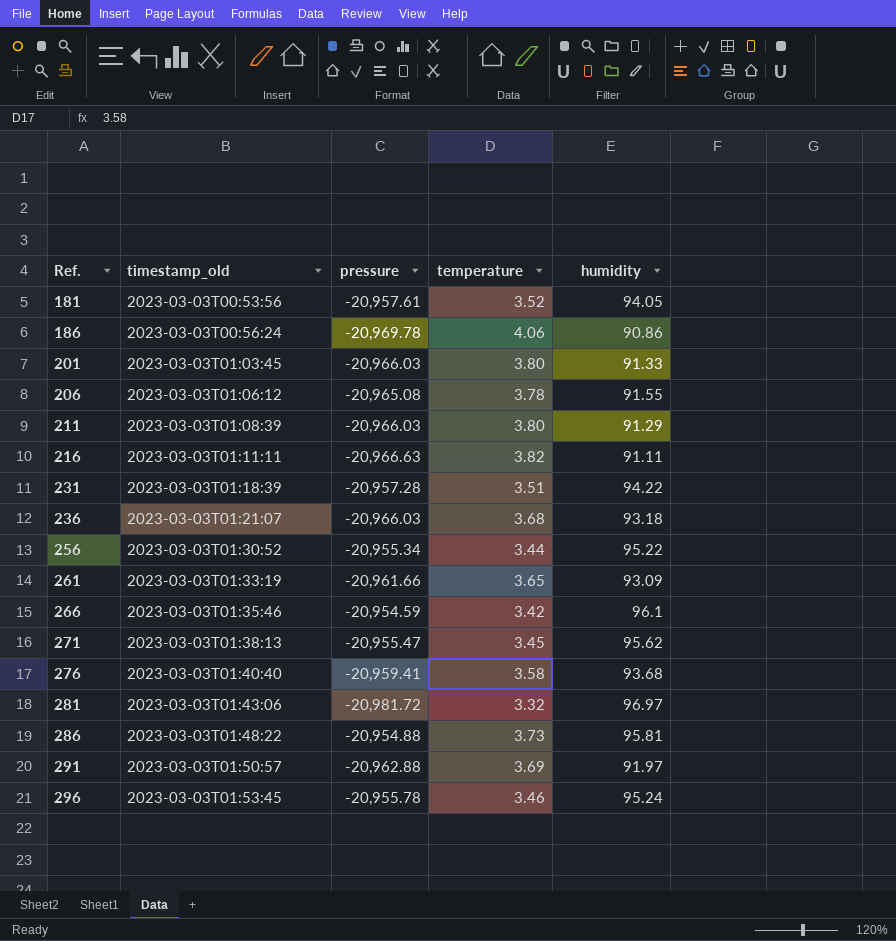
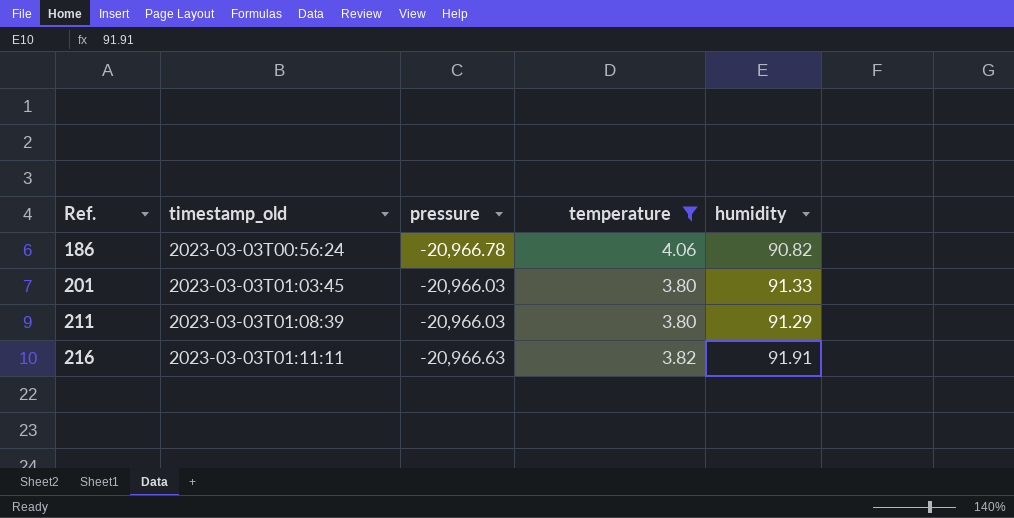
filter: none -> temperature >= 3.80
186 | pressure: -20,969.78 -> -20,966.78
186 | humidity: 90.86 -> 90.82
216 | humidity: 91.11 -> 91.91

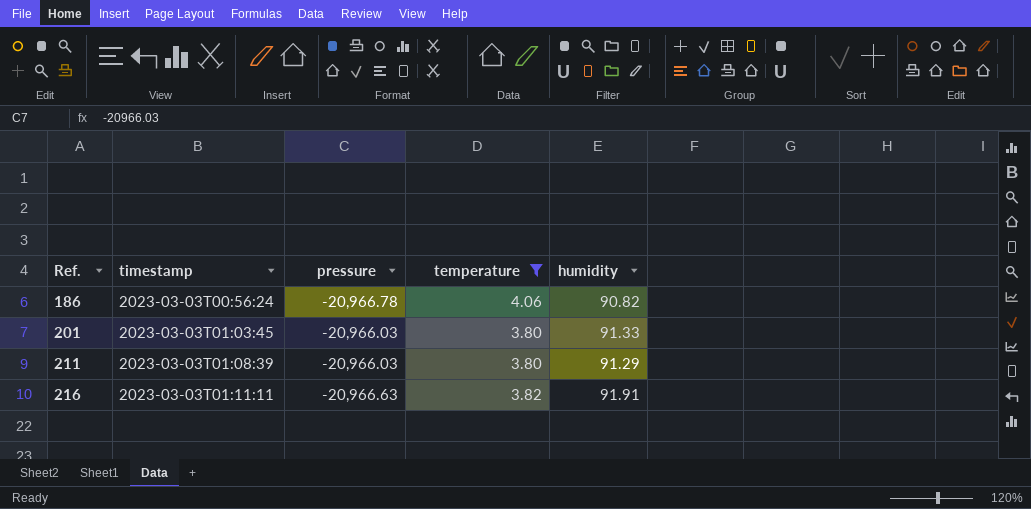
column name: timestamp_old -> timestamp

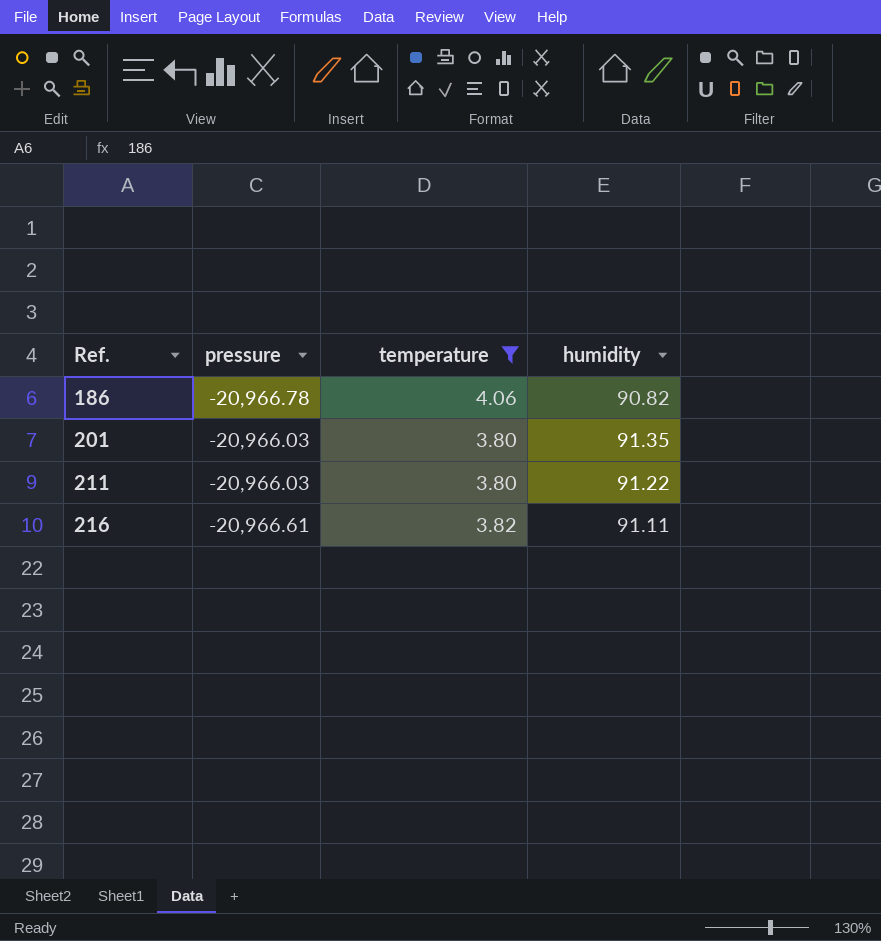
column timestamp | position: 2 -> none
201 | humidity: 91.33 -> 91.35
211 | humidity: 91.29 -> 91.22
216 | pressure: -20,966.63 -> -20,966.61
216 | humidity: 91.91 -> 91.11

